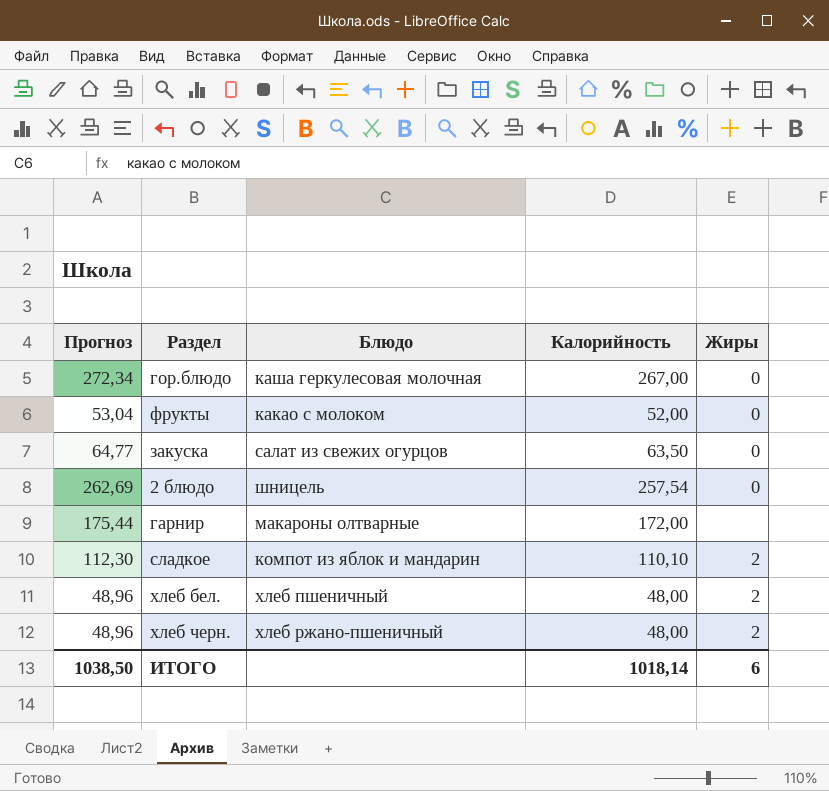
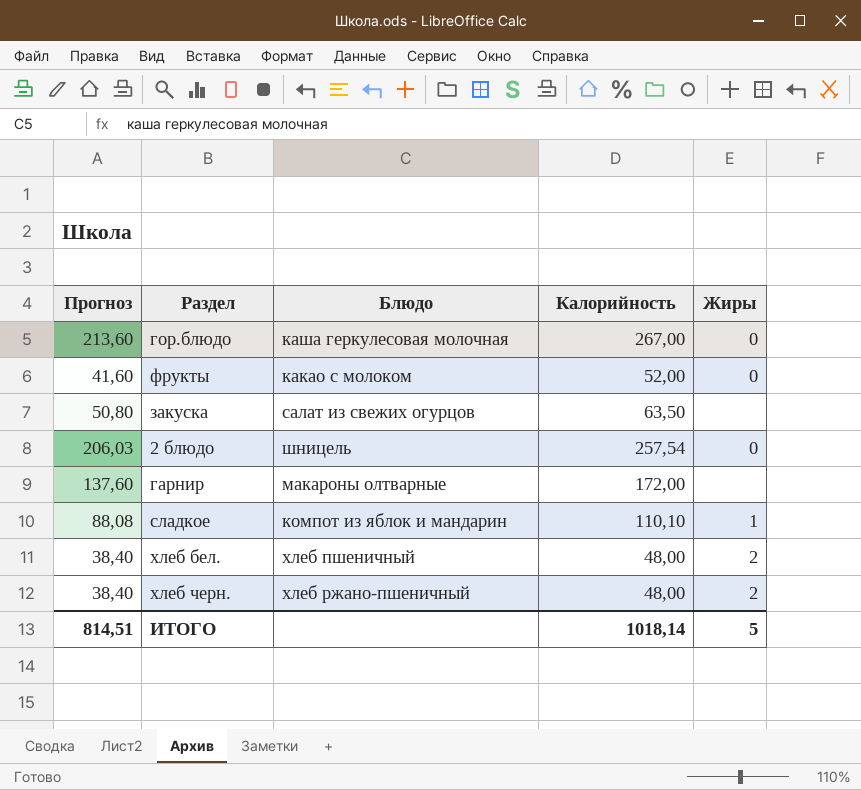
column Прогноз | formula: [Калорийность] * 1,02 -> [Калорийность] * 0,8
закуска | Жиры: 0 -> none
сладкое | Жиры: 2 -> 1
ИТОГО | Прогноз: 1038,50 -> 814,51
ИТОГО | Жиры: 6 -> 5

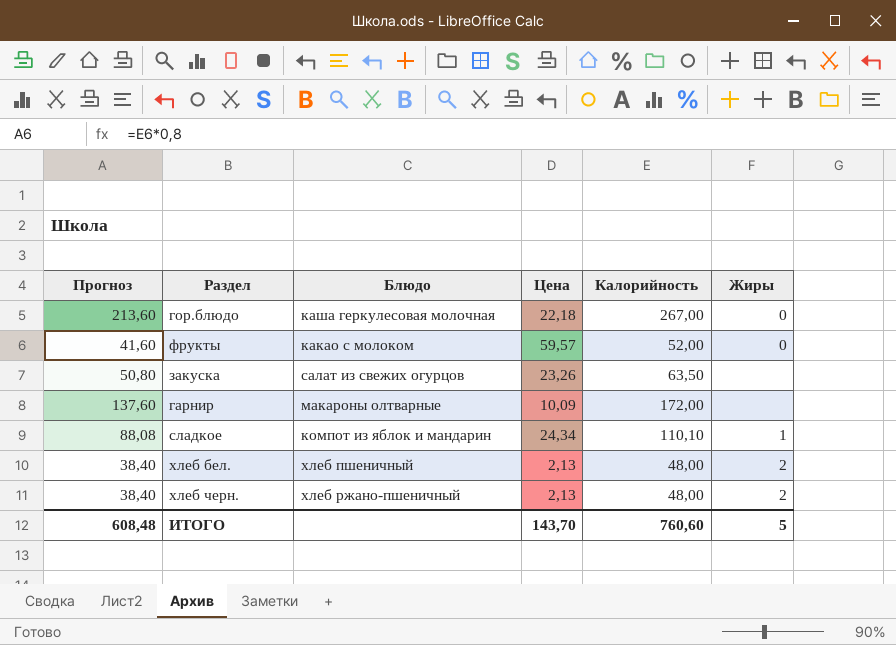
column Цена | position: none -> 4
row 2 блюдо: 206,03 | шницель | 257,54 | 0 -> none
ИТОГО | Прогноз: 814,51 -> 608,48
ИТОГО | Калорийность: 1018,14 -> 760,60

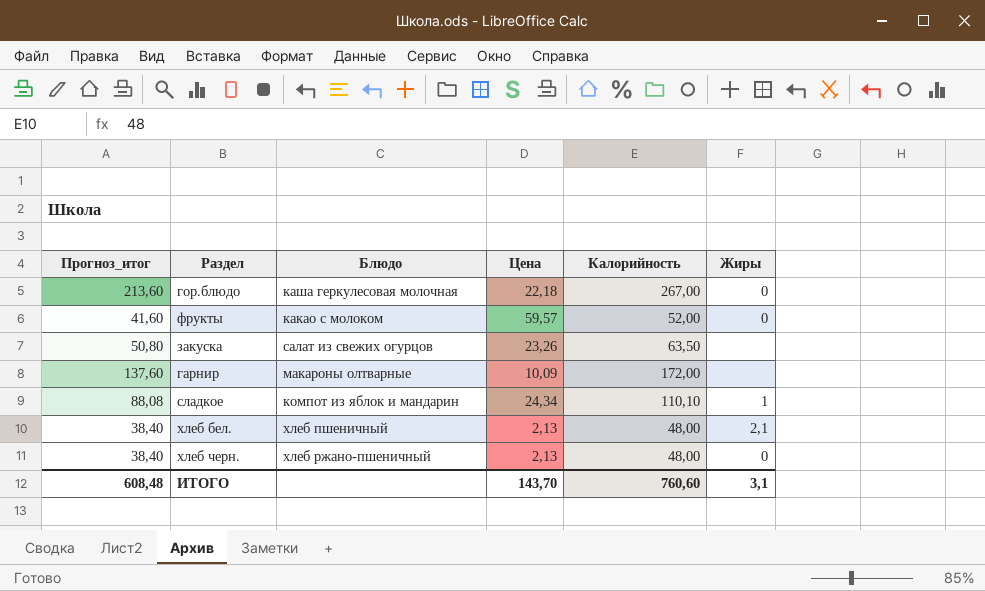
column name: Прогноз -> Прогноз_итог
хлеб бел. | Жиры: 2 -> 2,1
хлеб черн. | Жиры: 2 -> 0
ИТОГО | Жиры: 5 -> 3,1

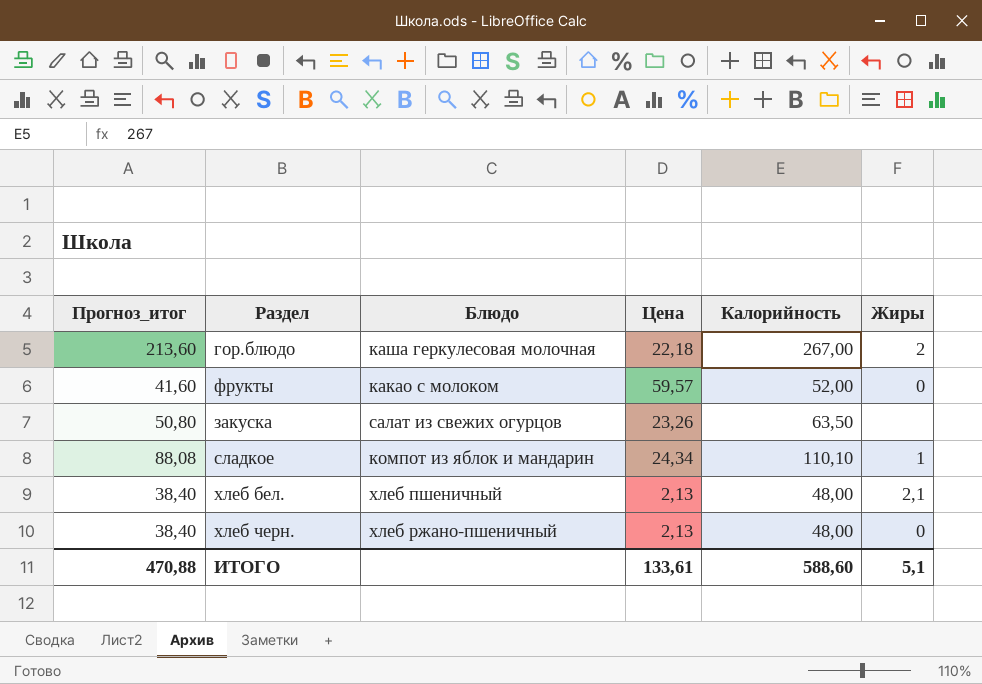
row гарнир: 137,60 | макароны олтварные | 10,09 | 172,00 | none -> none
гор.блюдо | Жиры: 0 -> 2
ИТОГО | Прогноз_итог: 608,48 -> 470,88
ИТОГО | Цена: 143,70 -> 133,61
ИТОГО | Калорийность: 760,60 -> 588,60
ИТОГО | Жиры: 3,1 -> 5,1

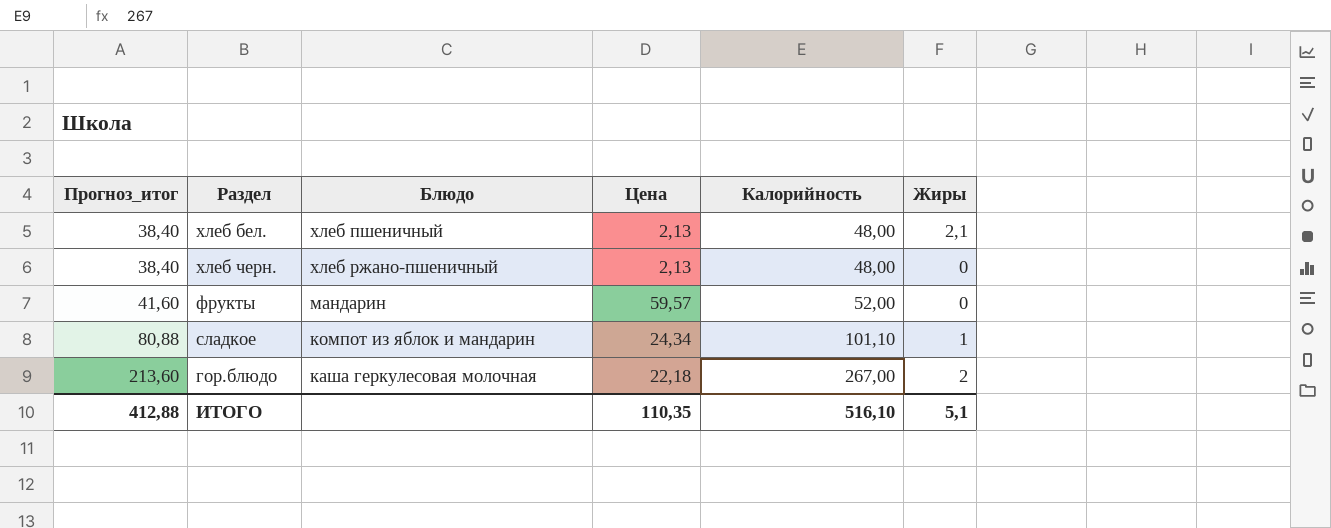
row order: none -> Прогноз_итог ascending
row закуска: 50,80 | салат из свежих огурцов | 23,26 | 63,50 | none -> none
фрукты | Блюдо: какао с молоком -> мандарин
сладкое | Прогноз_итог: 88,08 -> 80,88
сладкое | Калорийность: 110,10 -> 101,10
ИТОГО | Прогноз_итог: 470,88 -> 412,88
ИТОГО | Цена: 133,61 -> 110,35
ИТОГО | Калорийность: 588,60 -> 516,10

